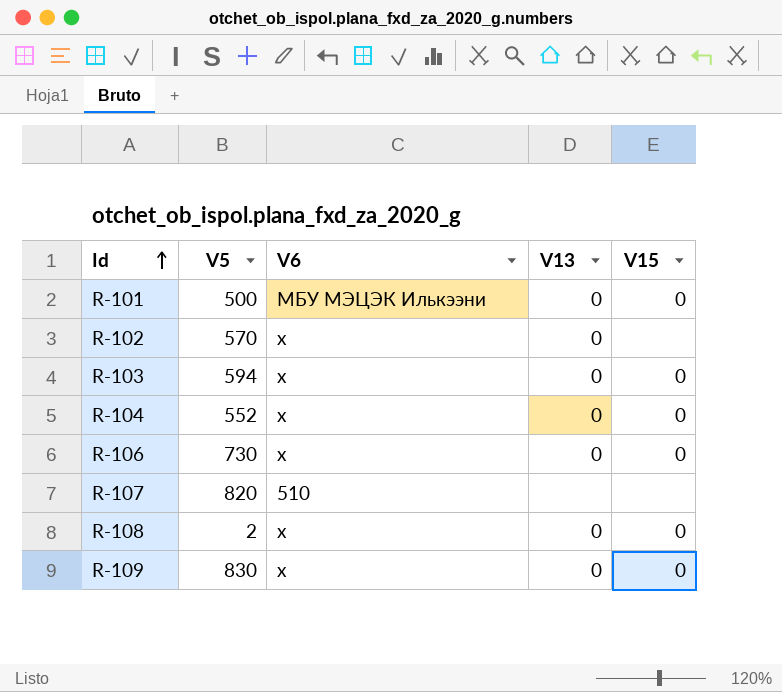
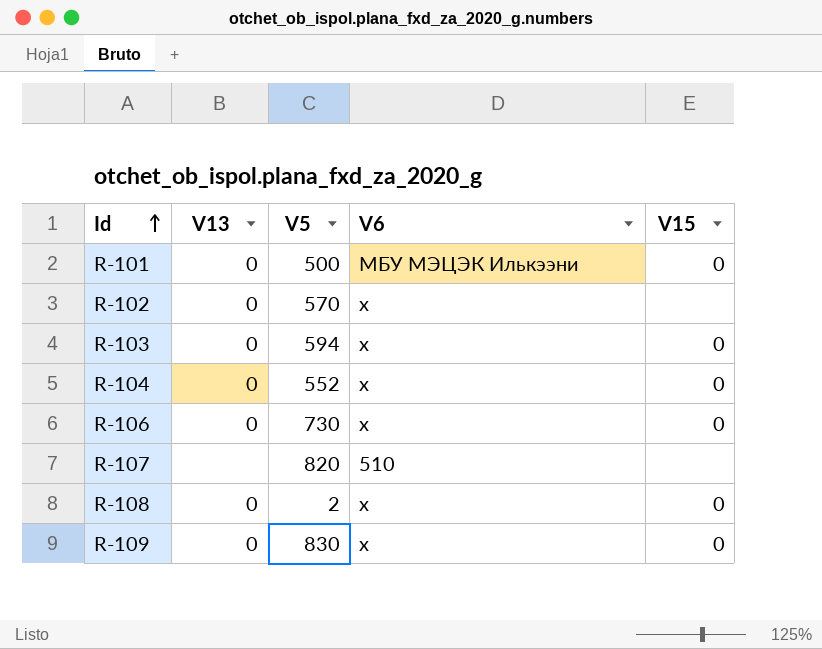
column V13 | position: 4 -> 2

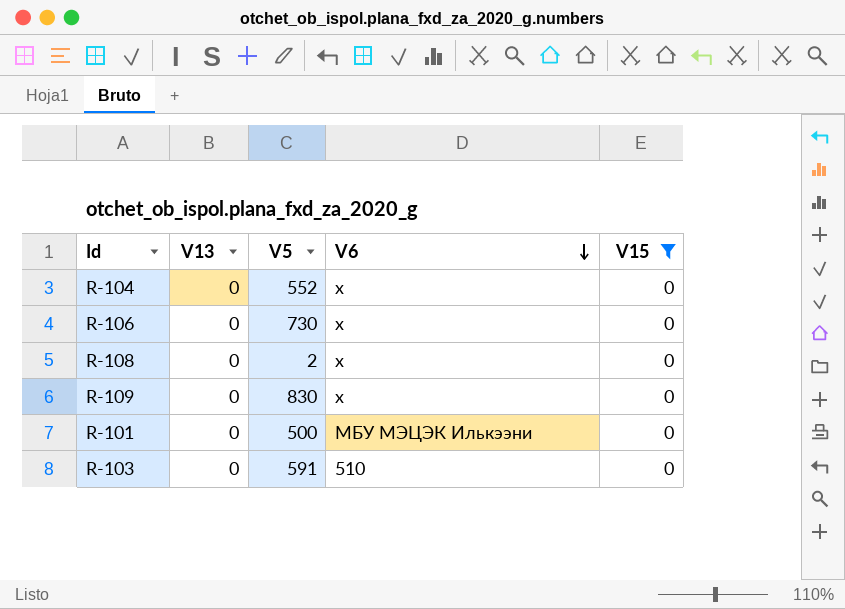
filter: none -> V15 = 0
row order: Id ascending -> V6 descending
R-103 | V5: 594 -> 591
R-103 | V6: х -> 510

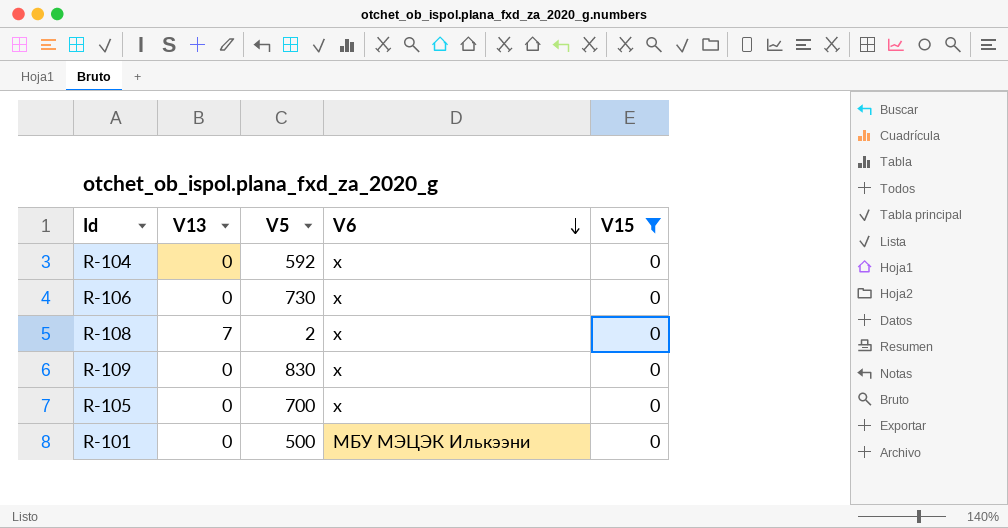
row R-103: 0 | 591 | 510 | 0 -> none
R-104 | V5: 552 -> 592
R-108 | V13: 0 -> 7
row R-105: none -> 0 | 700 | х | 0

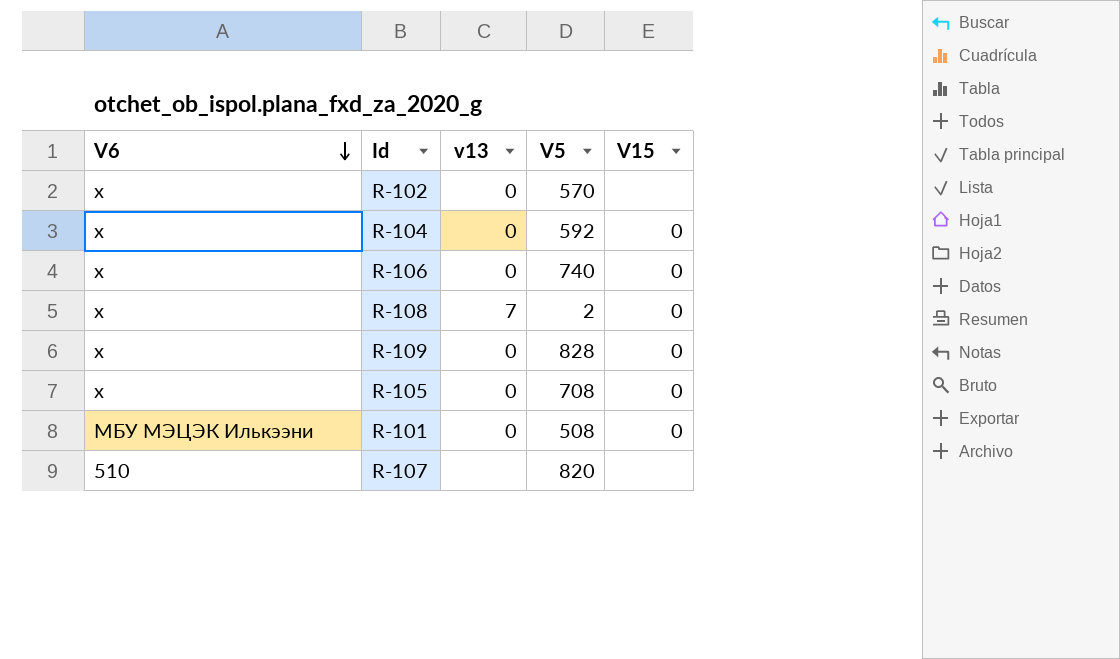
filter: V15 = 0 -> none
column V6 | position: 4 -> 1
column name: V13 -> v13
R-106 | V5: 730 -> 740
R-109 | V5: 830 -> 828
R-105 | V5: 700 -> 708
R-101 | V5: 500 -> 508

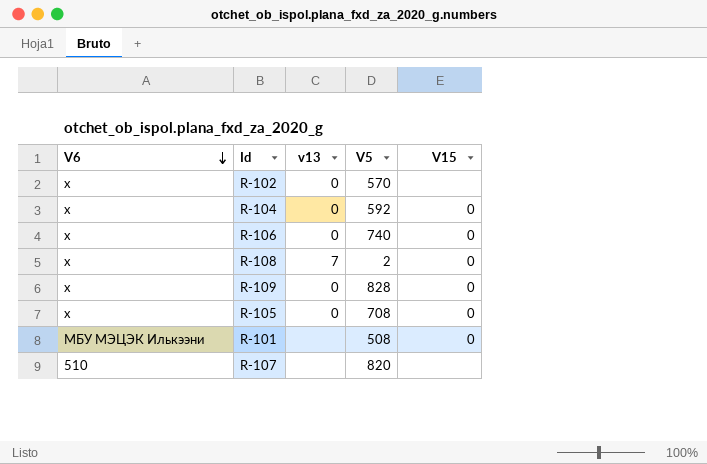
R-101 | v13: 0 -> none

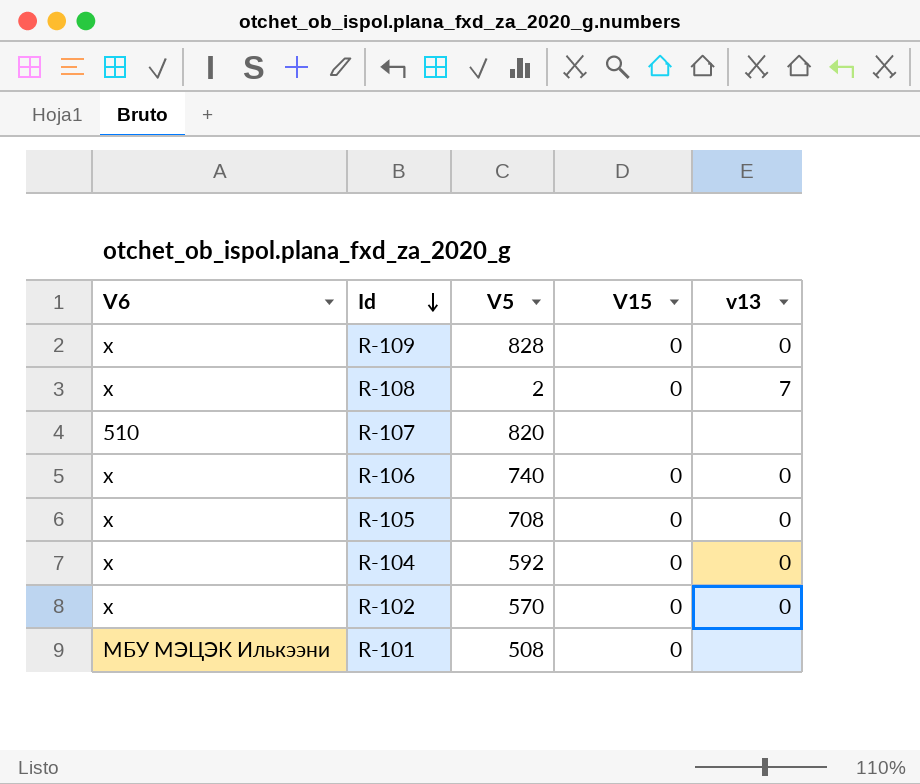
row order: V6 descending -> Id descending
column v13 | position: 3 -> 5
R-102 | V15: none -> 0

